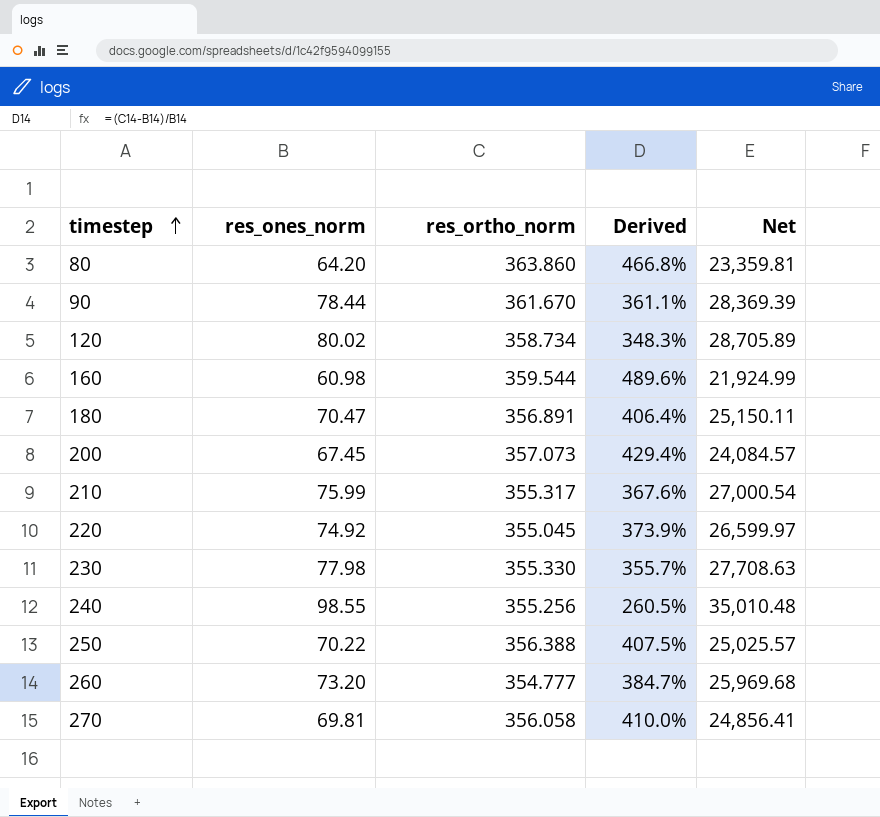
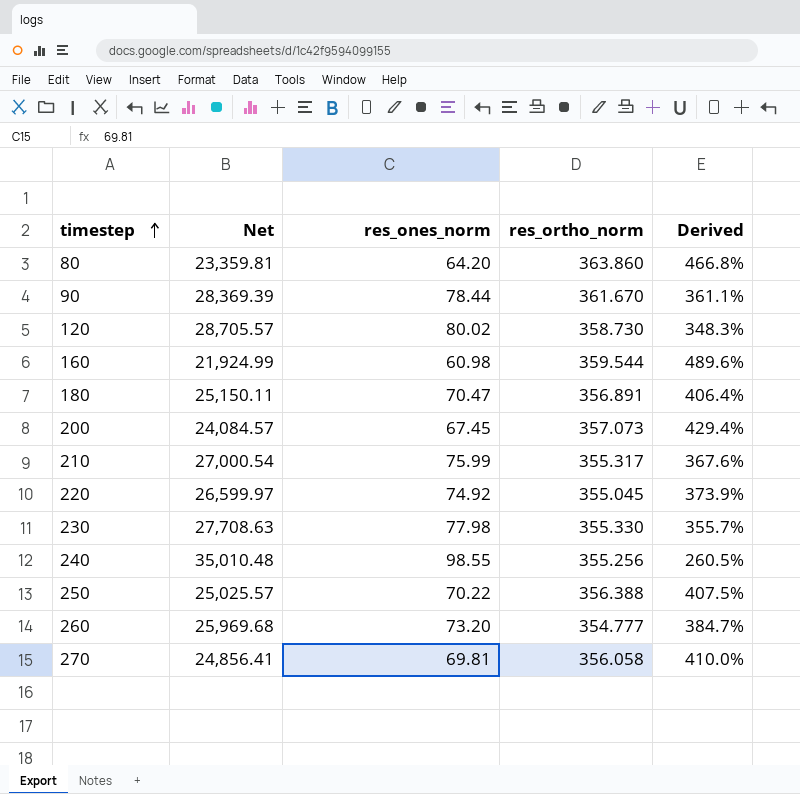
column Net | position: 5 -> 2
120 | Net: 28,705.89 -> 28,705.57
120 | res_ortho_norm: 358.734 -> 358.730

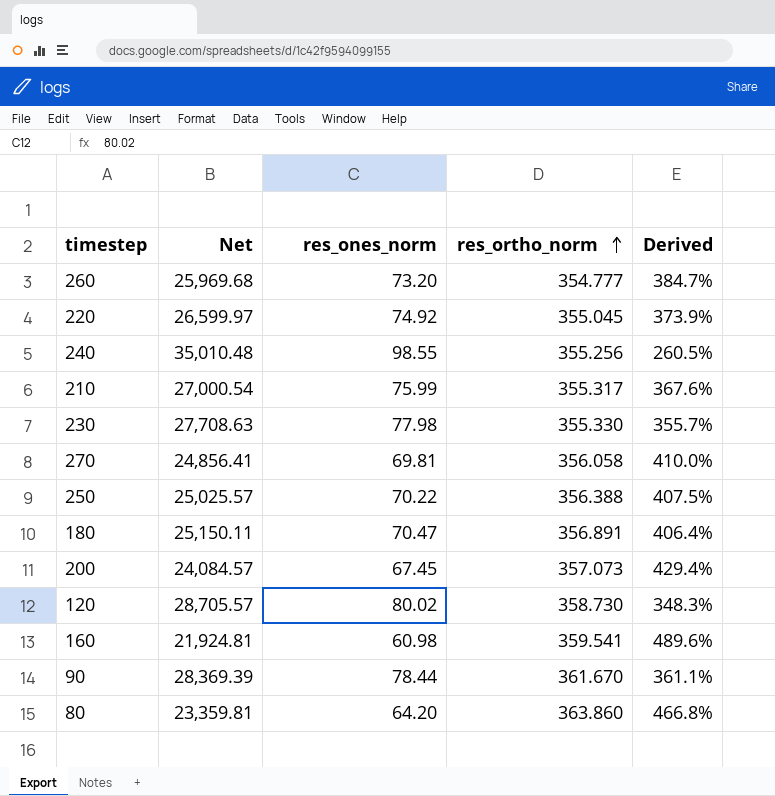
row order: timestep ascending -> res_ortho_norm ascending
160 | Net: 21,924.99 -> 21,924.81
160 | res_ortho_norm: 359.544 -> 359.541

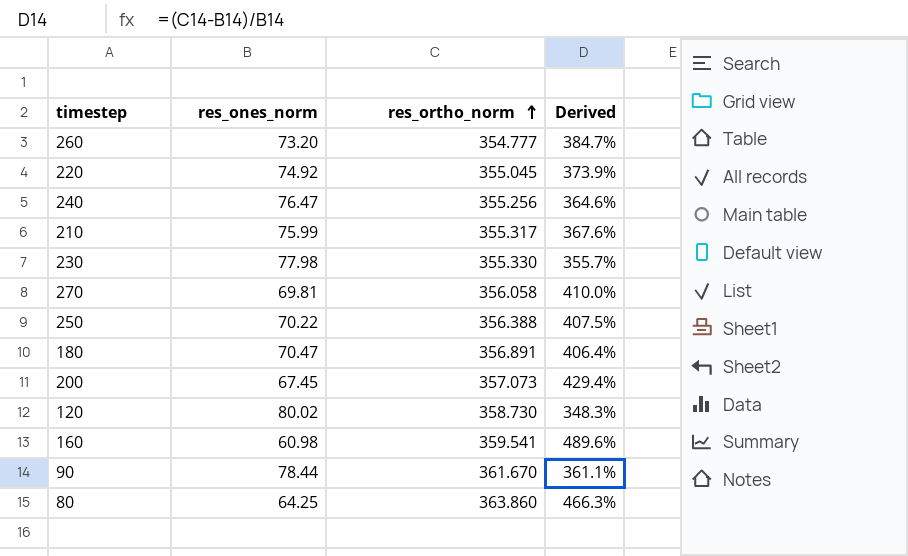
column Net | formula: [res_ones_norm] * [res_ortho_norm] -> none
240 | res_ones_norm: 98.55 -> 76.47
240 | Derived: 260.5% -> 364.6%
80 | res_ones_norm: 64.20 -> 64.25
80 | Derived: 466.8% -> 466.3%

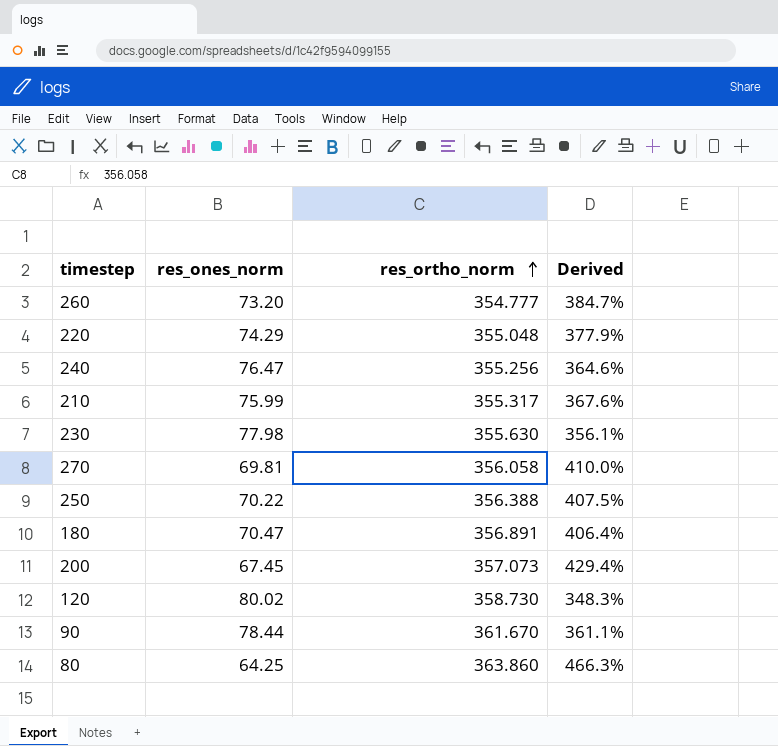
row 160: 60.98 | 359.541 | 489.6% -> none
220 | res_ones_norm: 74.92 -> 74.29
220 | res_ortho_norm: 355.045 -> 355.048
220 | Derived: 373.9% -> 377.9%
230 | res_ortho_norm: 355.330 -> 355.630
230 | Derived: 355.7% -> 356.1%

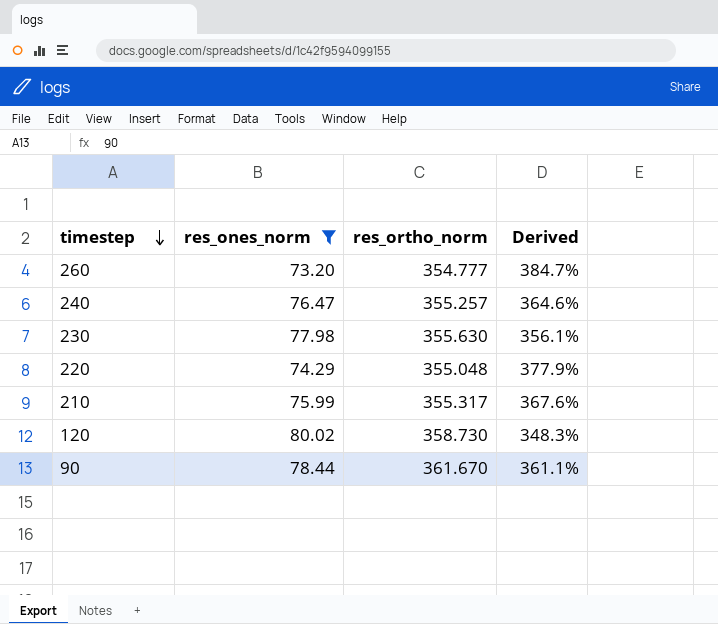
filter: none -> res_ones_norm >= 73.20
row order: res_ortho_norm ascending -> timestep descending
240 | res_ortho_norm: 355.256 -> 355.257

